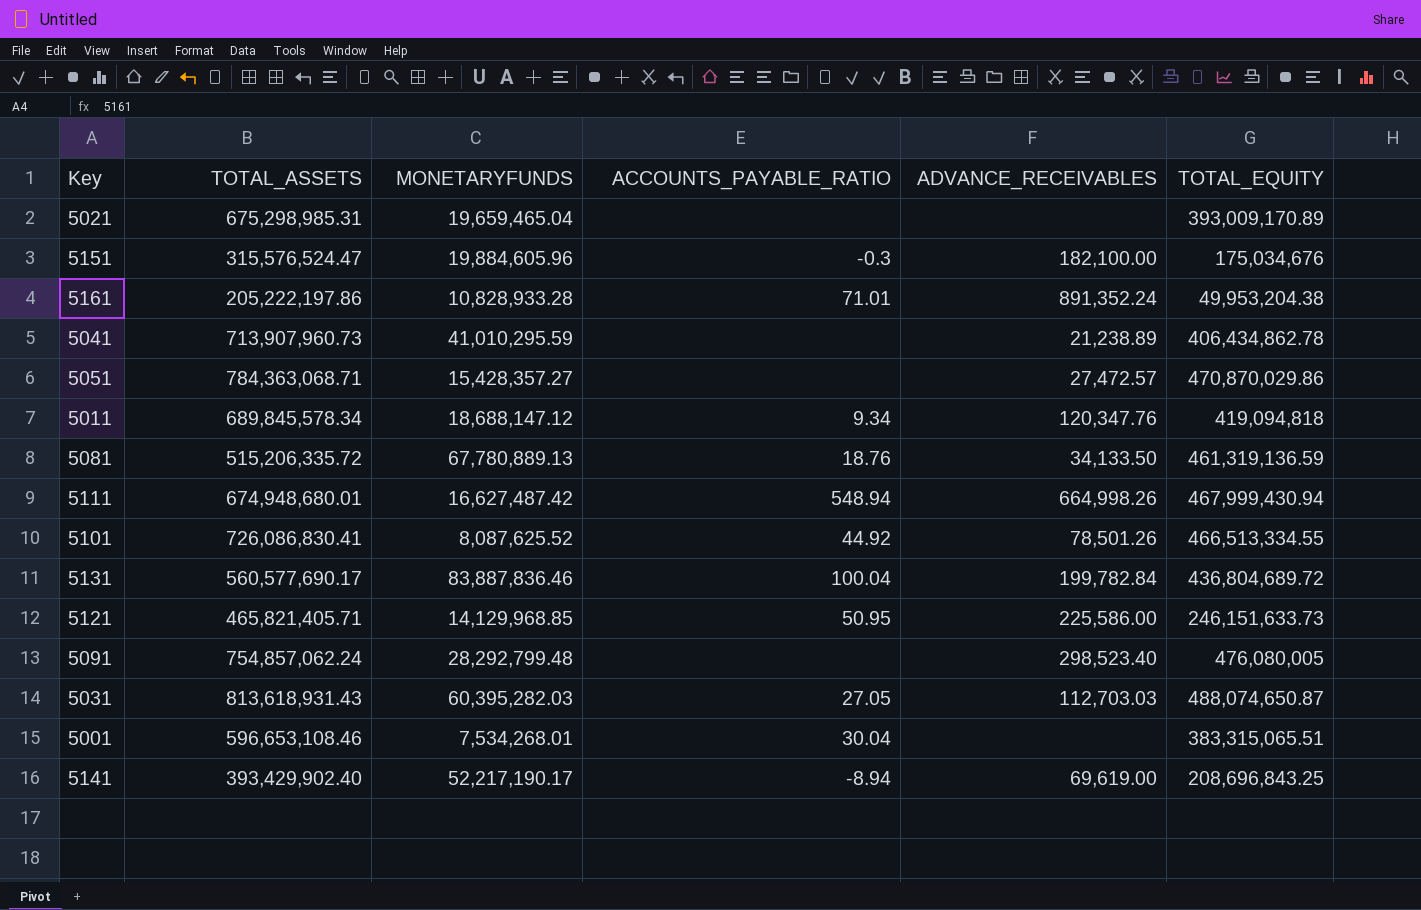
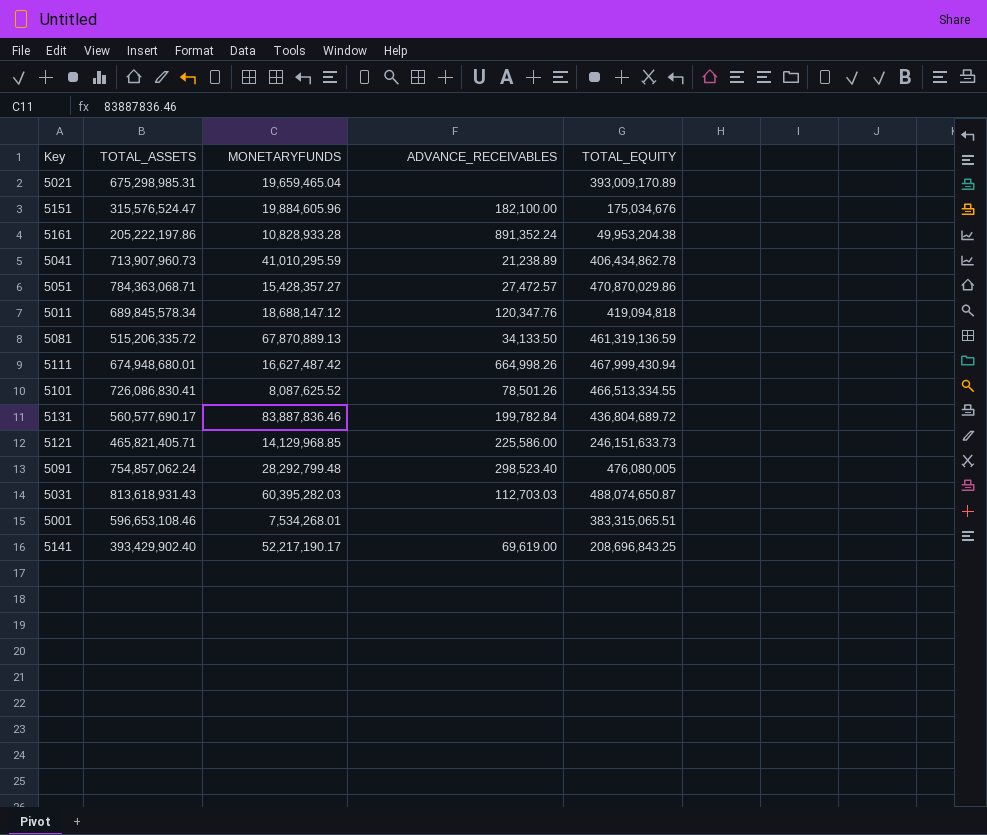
column ACCOUNTS_PAYABLE_RATIO | position: 4 -> none
5081 | MONETARYFUNDS: 67,780,889.13 -> 67,870,889.13

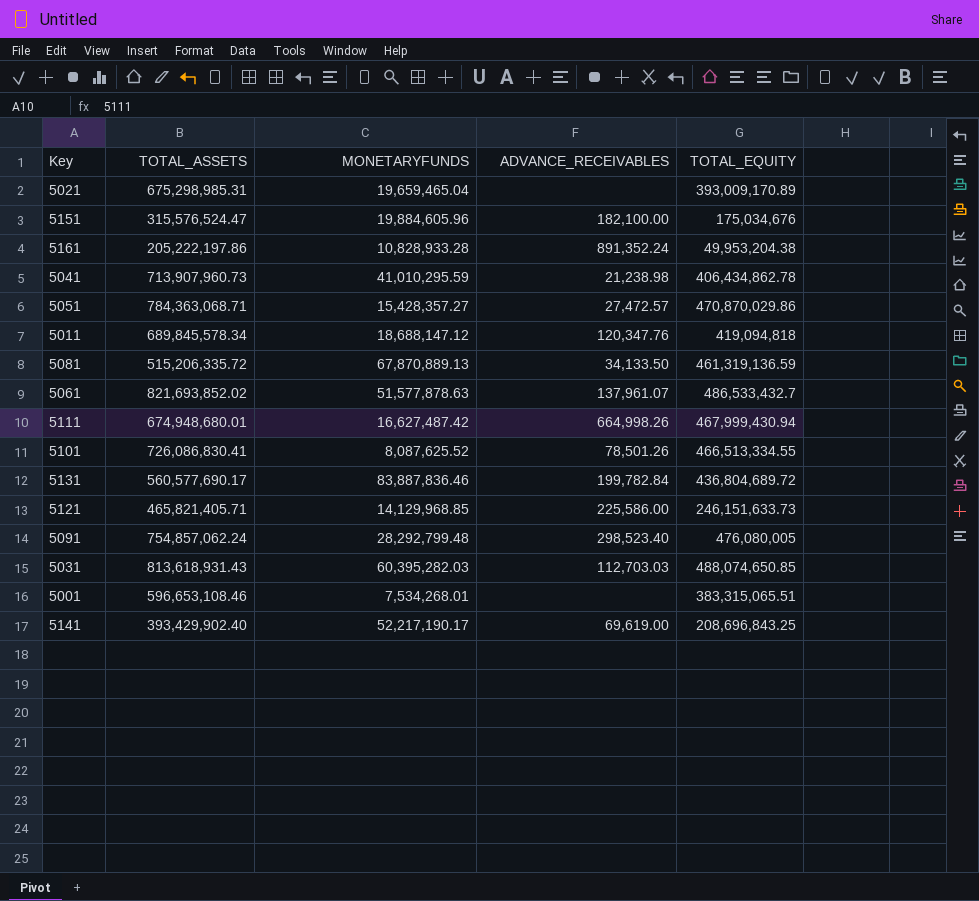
5041 | ADVANCE_RECEIVABLES: 21,238.89 -> 21,238.98
row 5061: none -> 821,693,852.02 | 51,577,878.63 | 137,961.07 | 486,533,432.7
5031 | TOTAL_EQUITY: 488,074,650.87 -> 488,074,650.85

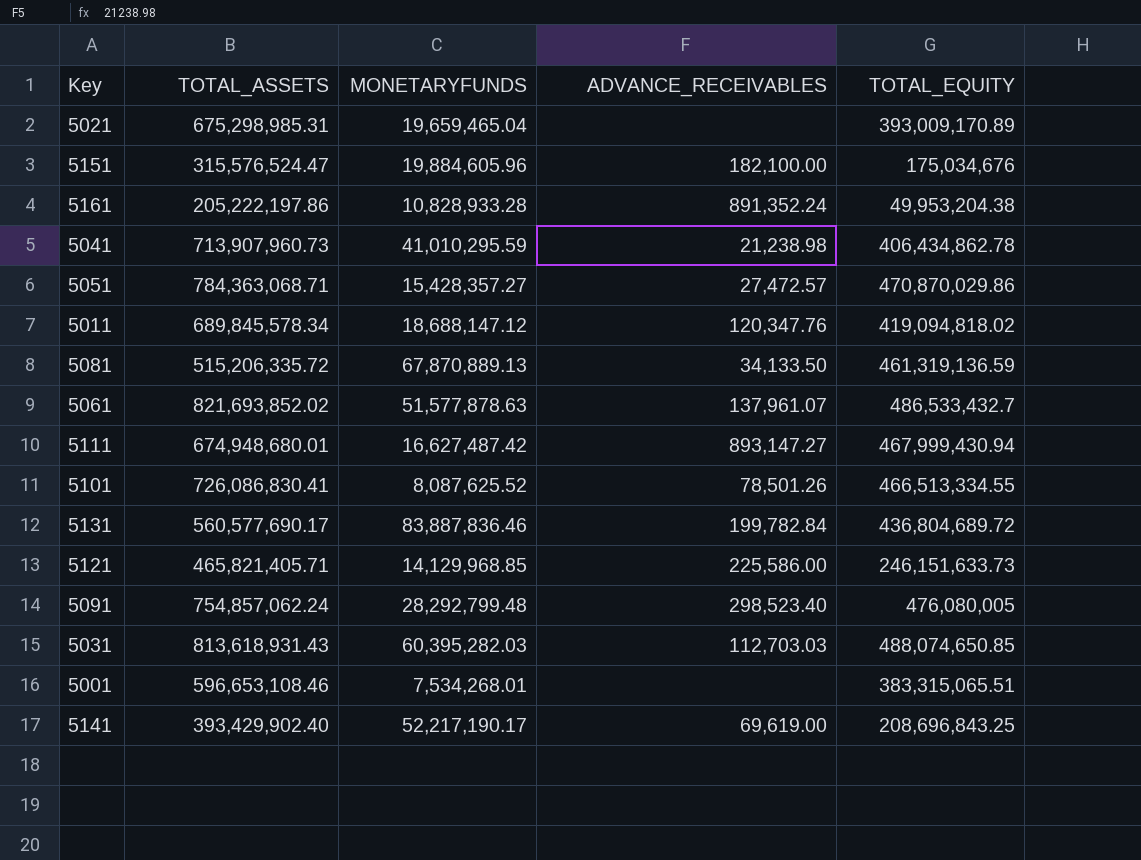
5011 | TOTAL_EQUITY: 419,094,818 -> 419,094,818.02
5111 | ADVANCE_RECEIVABLES: 664,998.26 -> 893,147.27

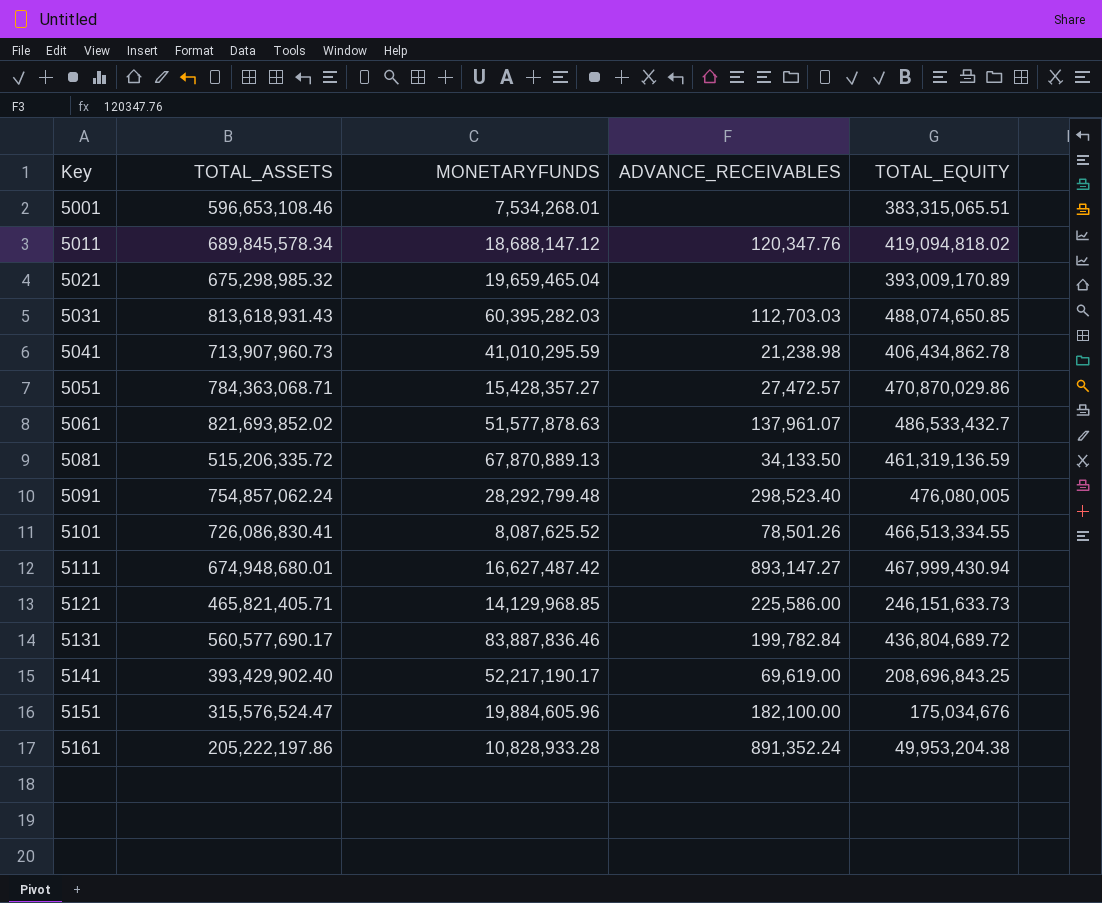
row order: none -> Key ascending
5021 | TOTAL_ASSETS: 675,298,985.31 -> 675,298,985.32

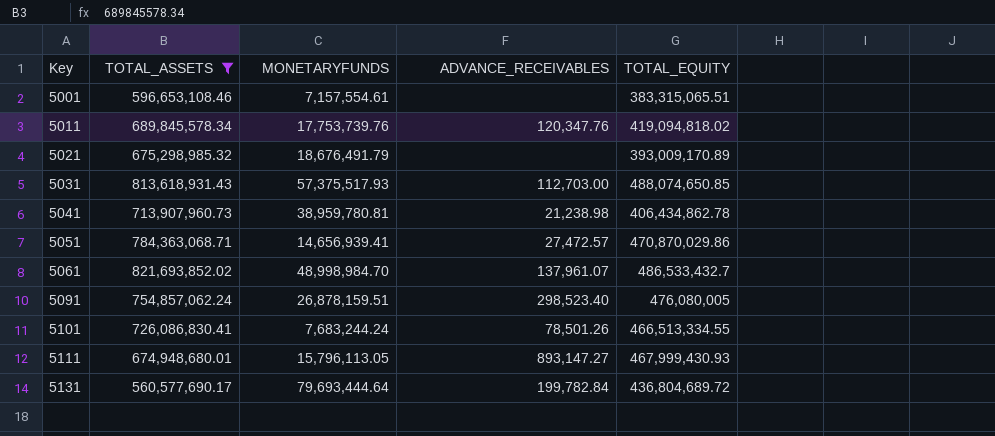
filter: none -> TOTAL_ASSETS >= 560,577,690.17
5001 | MONETARYFUNDS: 7,534,268.01 -> 7,157,554.61
5011 | MONETARYFUNDS: 18,688,147.12 -> 17,753,739.76
5021 | MONETARYFUNDS: 19,659,465.04 -> 18,676,491.79
5031 | MONETARYFUNDS: 60,395,282.03 -> 57,375,517.93
5031 | ADVANCE_RECEIVABLES: 112,703.03 -> 112,703.00
5041 | MONETARYFUNDS: 41,010,295.59 -> 38,959,780.81
5051 | MONETARYFUNDS: 15,428,357.27 -> 14,656,939.41
5061 | MONETARYFUNDS: 51,577,878.63 -> 48,998,984.70
5091 | MONETARYFUNDS: 28,292,799.48 -> 26,878,159.51
5101 | MONETARYFUNDS: 8,087,625.52 -> 7,683,244.24
5111 | MONETARYFUNDS: 16,627,487.42 -> 15,796,113.05
5111 | TOTAL_EQUITY: 467,999,430.94 -> 467,999,430.93
5131 | MONETARYFUNDS: 83,887,836.46 -> 79,693,444.64

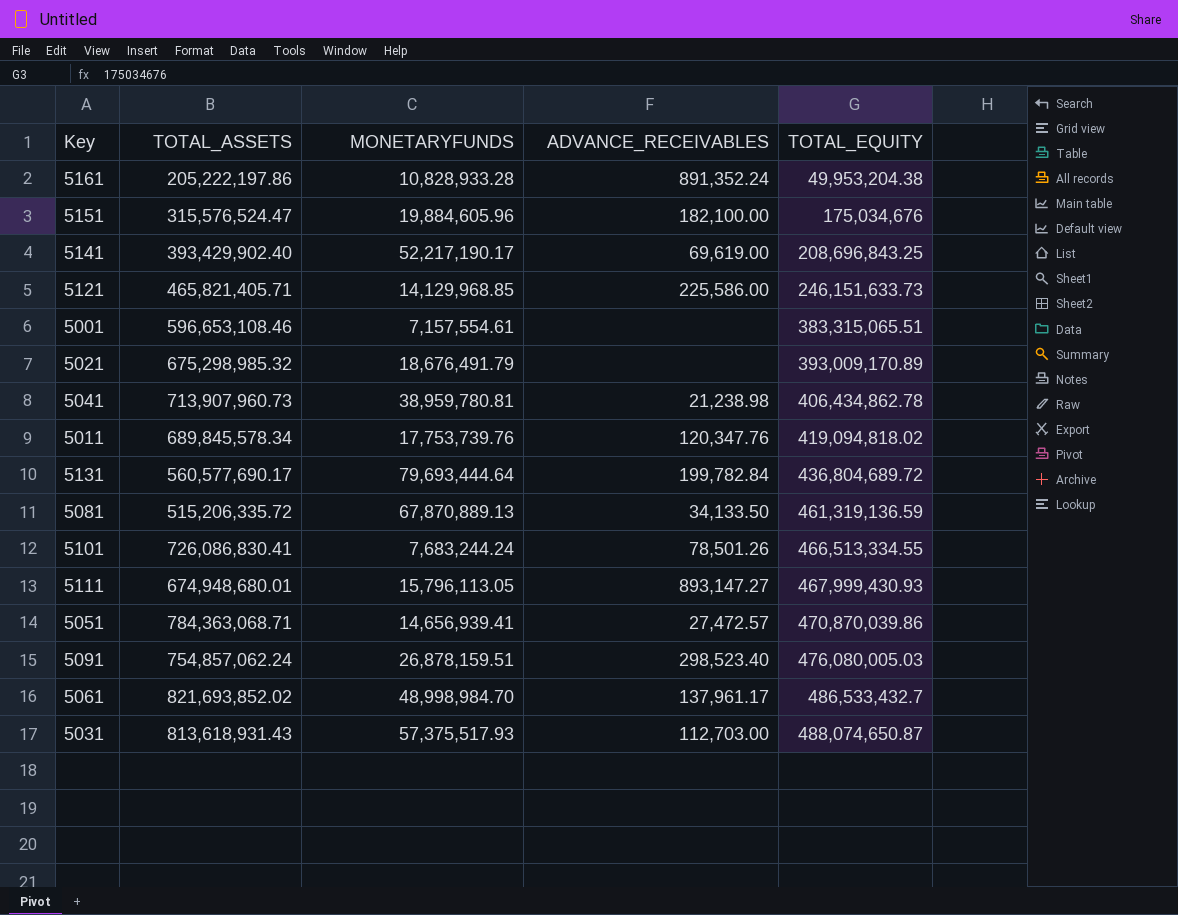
filter: TOTAL_ASSETS >= 560,577,690.17 -> none
row order: Key ascending -> TOTAL_EQUITY ascending
5051 | TOTAL_EQUITY: 470,870,029.86 -> 470,870,039.86
5091 | TOTAL_EQUITY: 476,080,005 -> 476,080,005.03
5061 | ADVANCE_RECEIVABLES: 137,961.07 -> 137,961.17
5031 | TOTAL_EQUITY: 488,074,650.85 -> 488,074,650.87

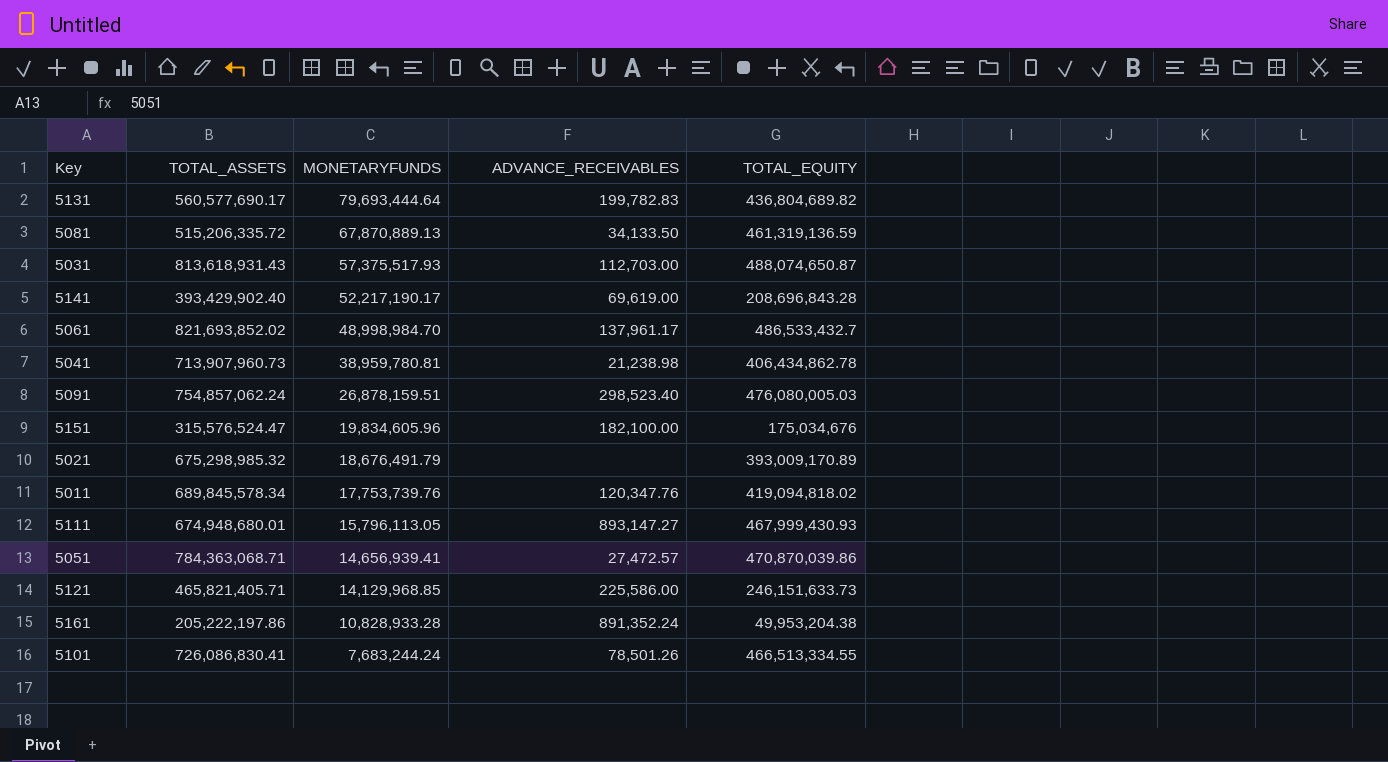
row order: TOTAL_EQUITY ascending -> MONETARYFUNDS descending
row 5001: 596,653,108.46 | 7,157,554.61 | none | 383,315,065.51 -> none
5131 | ADVANCE_RECEIVABLES: 199,782.84 -> 199,782.83
5131 | TOTAL_EQUITY: 436,804,689.72 -> 436,804,689.82
5141 | TOTAL_EQUITY: 208,696,843.25 -> 208,696,843.28
5151 | MONETARYFUNDS: 19,884,605.96 -> 19,834,605.96

